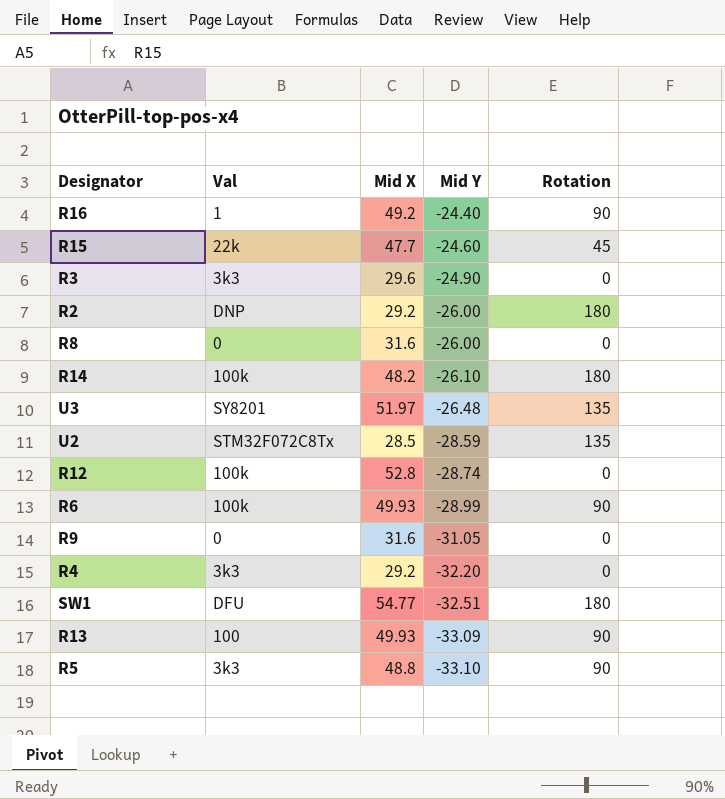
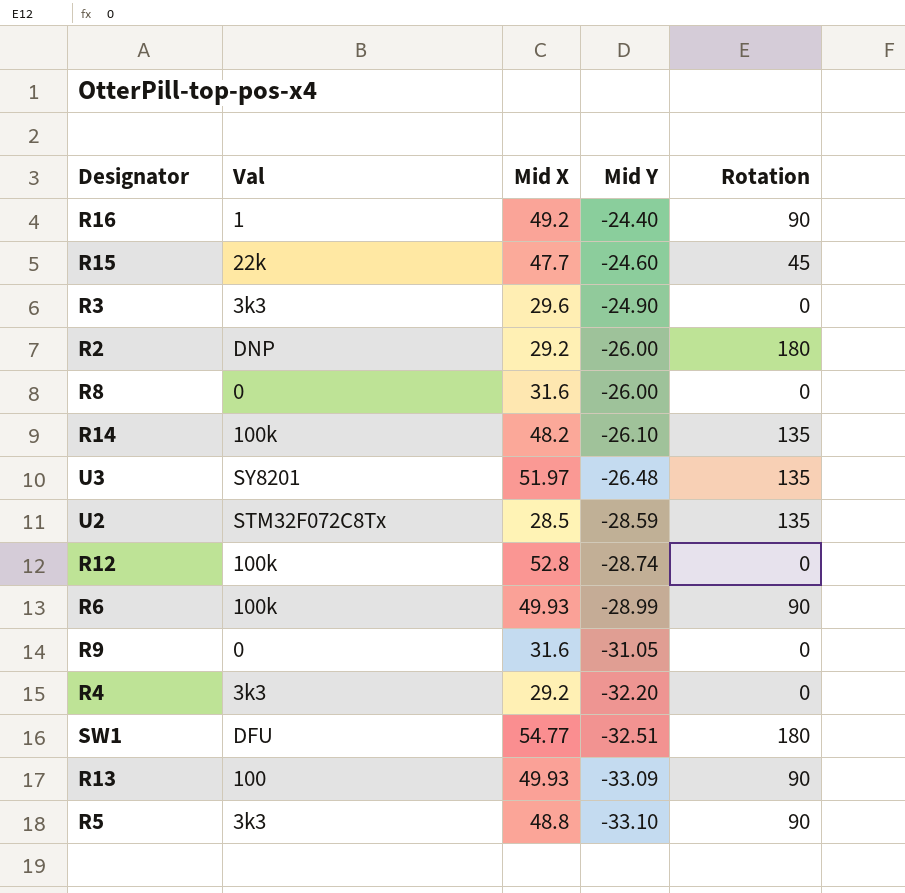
R14 | Rotation: 180 -> 135

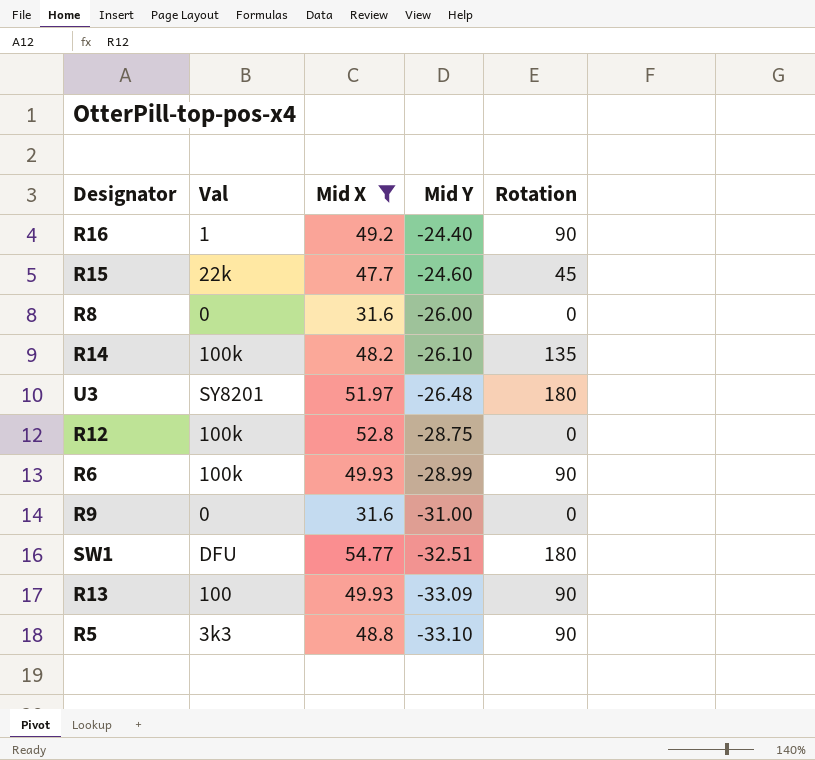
filter: none -> Mid X >= 31.6
U3 | Rotation: 135 -> 180
R12 | Mid Y: -28.74 -> -28.75
R9 | Mid Y: -31.05 -> -31.00

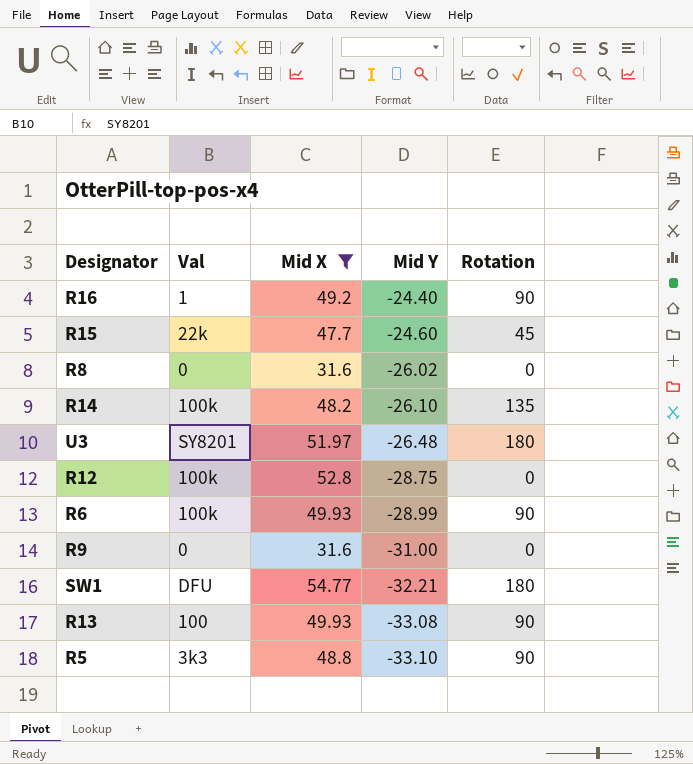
R8 | Mid Y: -26.00 -> -26.02
SW1 | Mid Y: -32.51 -> -32.21
R13 | Mid Y: -33.09 -> -33.08

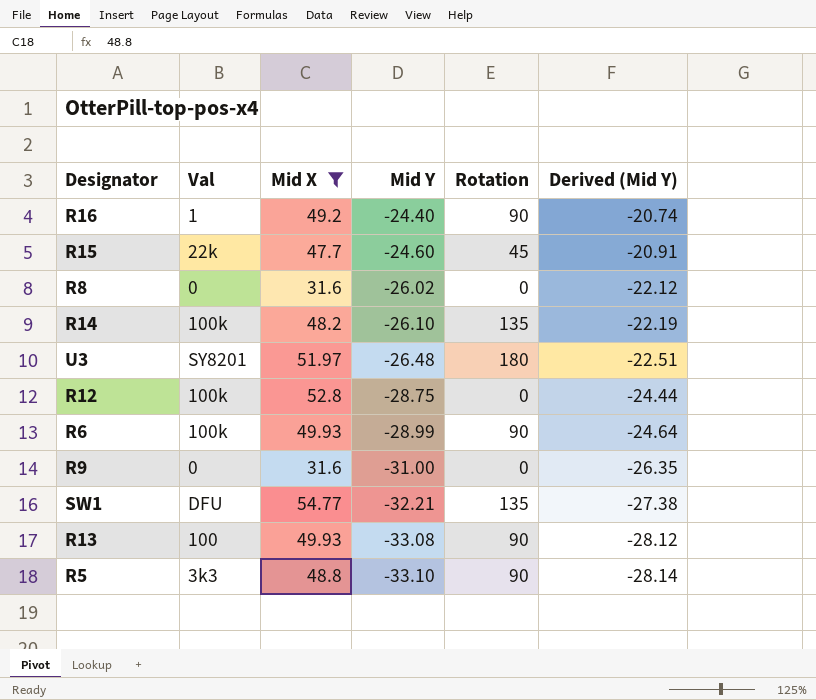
column Derived (Mid Y) | formula: none -> [Mid Y] * 0.85
SW1 | Rotation: 180 -> 135

